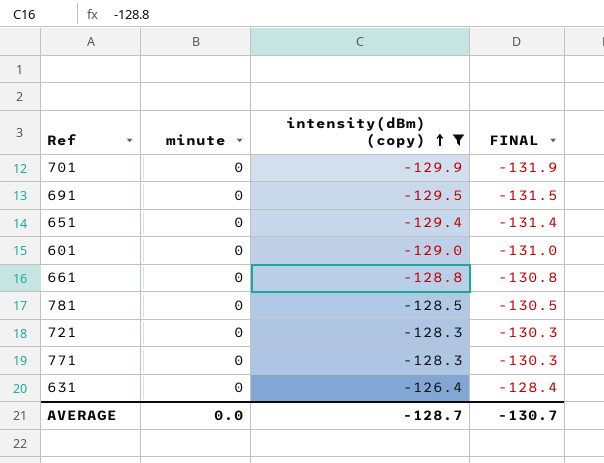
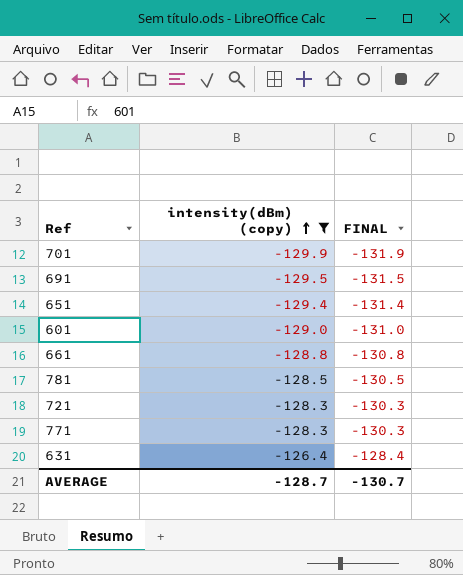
column minute | position: 2 -> none

